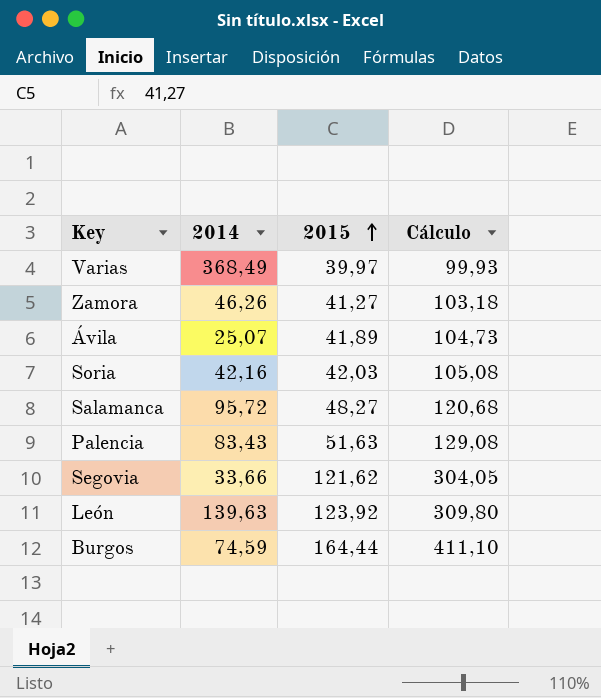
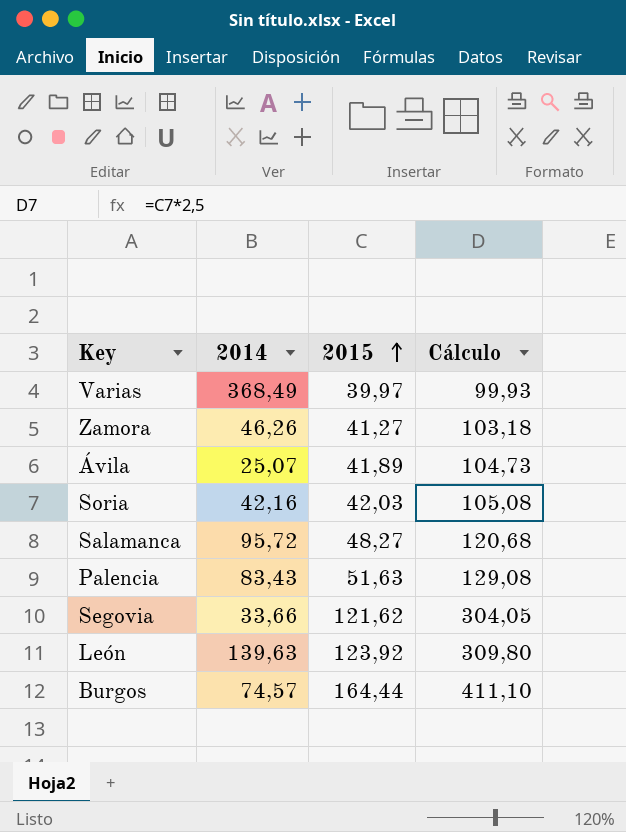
Burgos | 2014: 74,59 -> 74,57

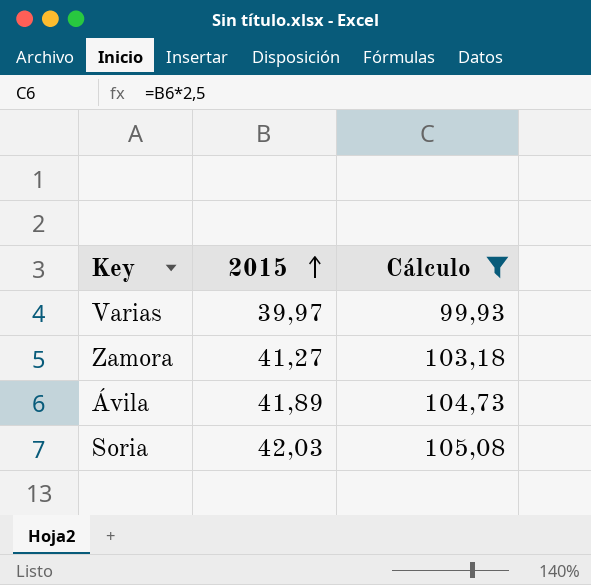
filter: none -> Cálculo <= 105,08
column 2014 | position: 2 -> none

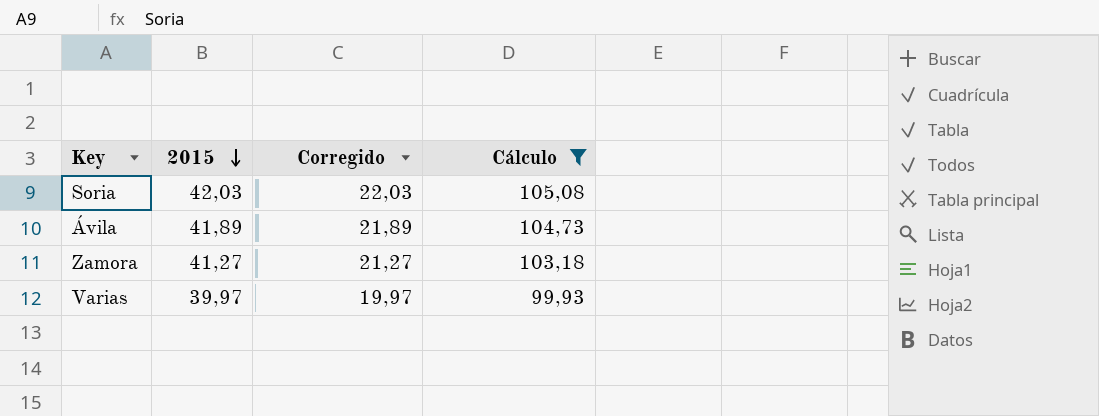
row order: 2015 ascending -> 2015 descending
column Corregido | formula: none -> [2015] - 20

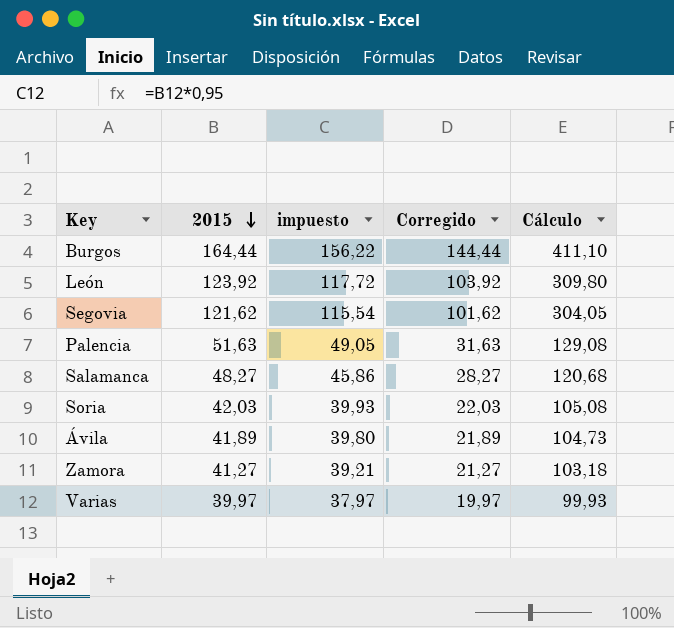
filter: Cálculo <= 105,08 -> none
column impuesto | formula: none -> [2015] * 0,95

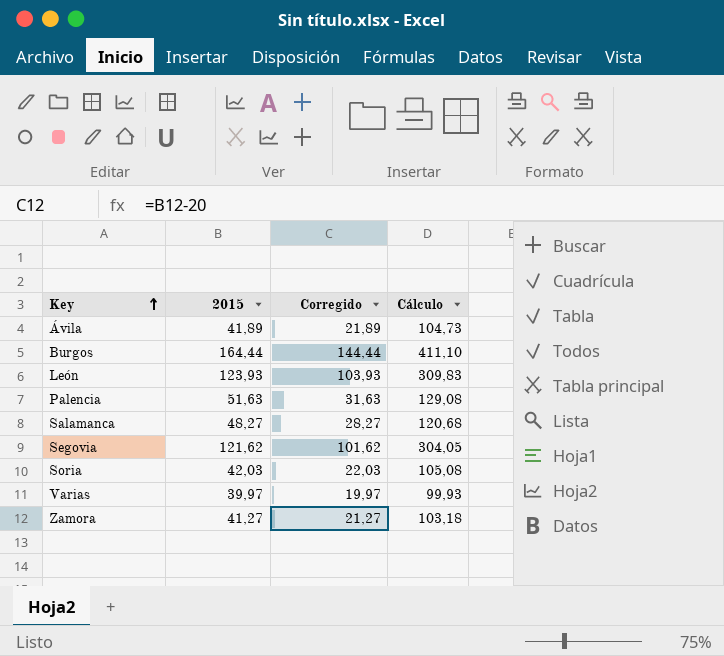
row order: 2015 descending -> Key ascending
column impuesto | formula: [2015] * 0,95 -> none
León | 2015: 123,92 -> 123,93
León | Corregido: 103,92 -> 103,93
León | Cálculo: 309,80 -> 309,83

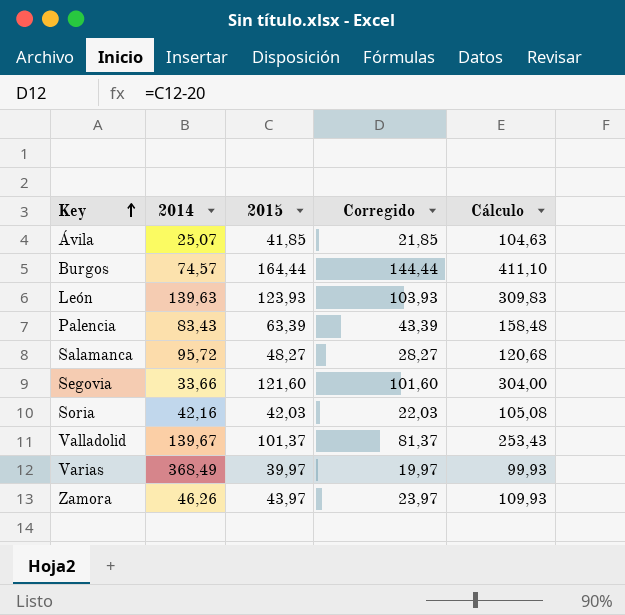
column 2014 | position: none -> 2
Ávila | 2015: 41,89 -> 41,85
Ávila | Corregido: 21,89 -> 21,85
Ávila | Cálculo: 104,73 -> 104,63
Palencia | 2015: 51,63 -> 63,39
Palencia | Corregido: 31,63 -> 43,39
Palencia | Cálculo: 129,08 -> 158,48
Segovia | 2015: 121,62 -> 121,60
Segovia | Corregido: 101,62 -> 101,60
Segovia | Cálculo: 304,05 -> 304,00
row Valladolid: none -> 139,67 | 101,37 | 81,37 | 253,43
Zamora | 2015: 41,27 -> 43,97
Zamora | Corregido: 21,27 -> 23,97
Zamora | Cálculo: 103,18 -> 109,93

